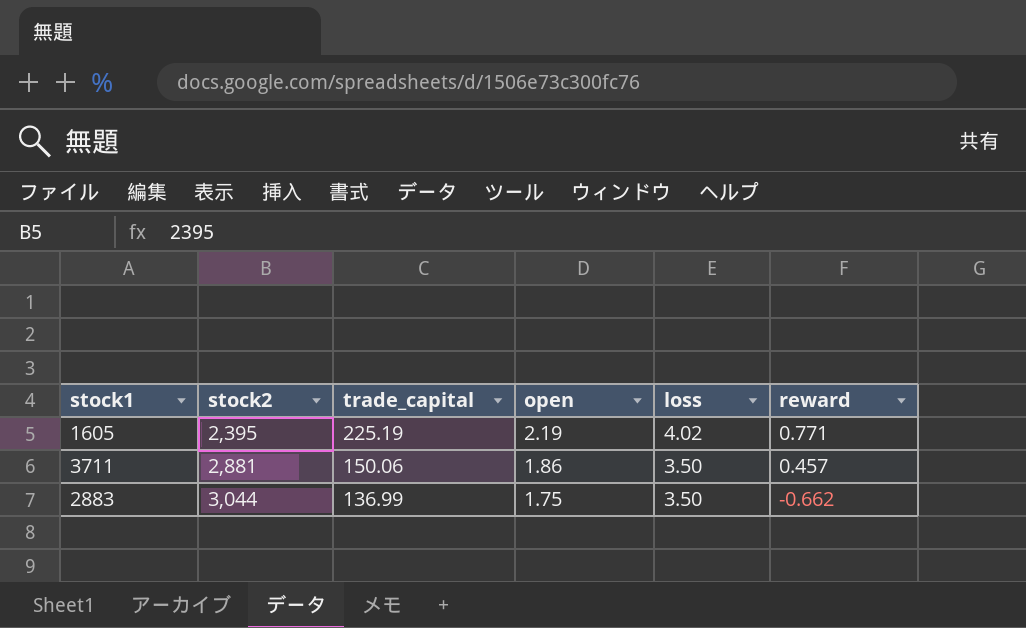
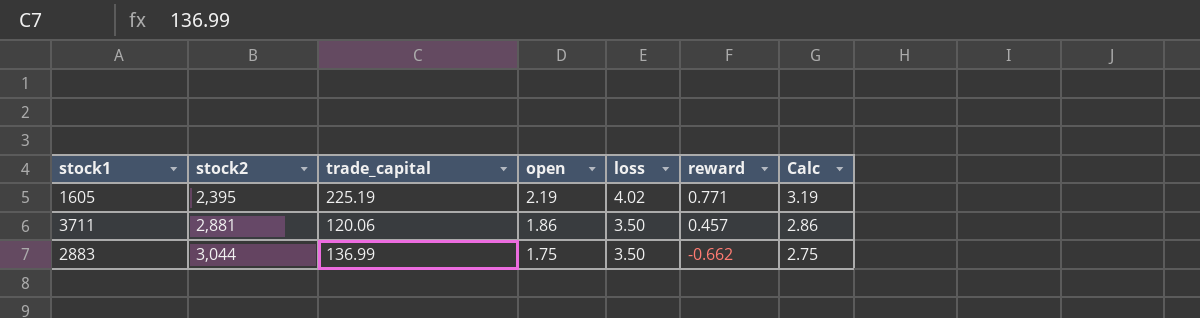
column Calc | formula: none -> [open] + 1
3711 | trade_capital: 150.06 -> 120.06

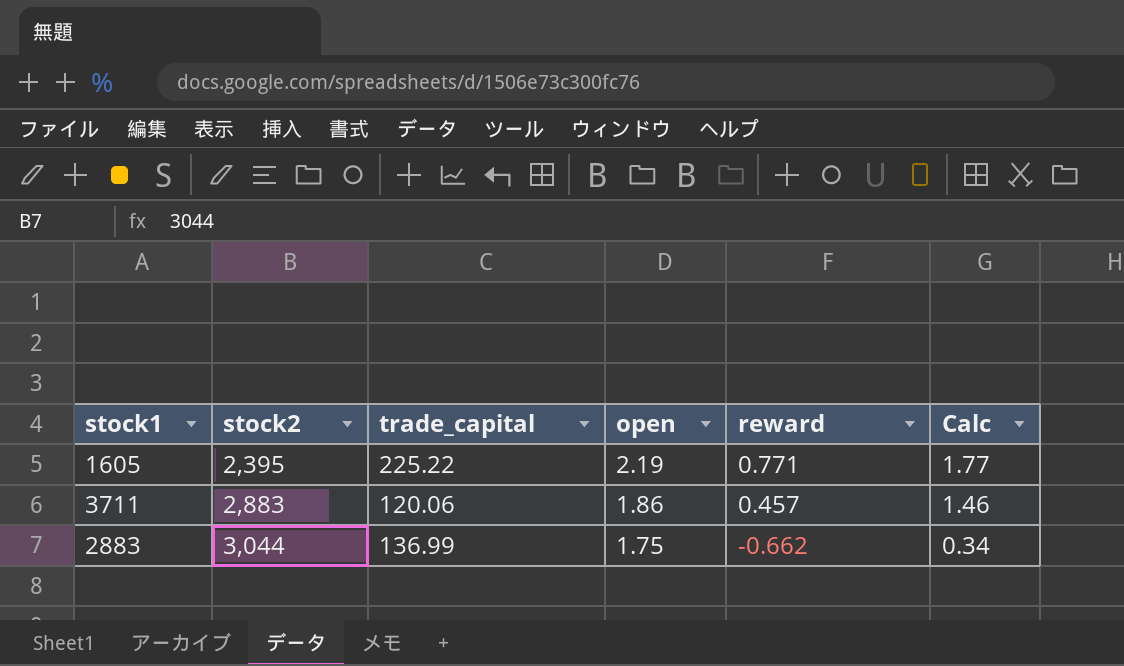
column loss | position: 5 -> none
column Calc | formula: [open] + 1 -> [reward] + 1
1605 | trade_capital: 225.19 -> 225.22
3711 | stock2: 2,881 -> 2,883

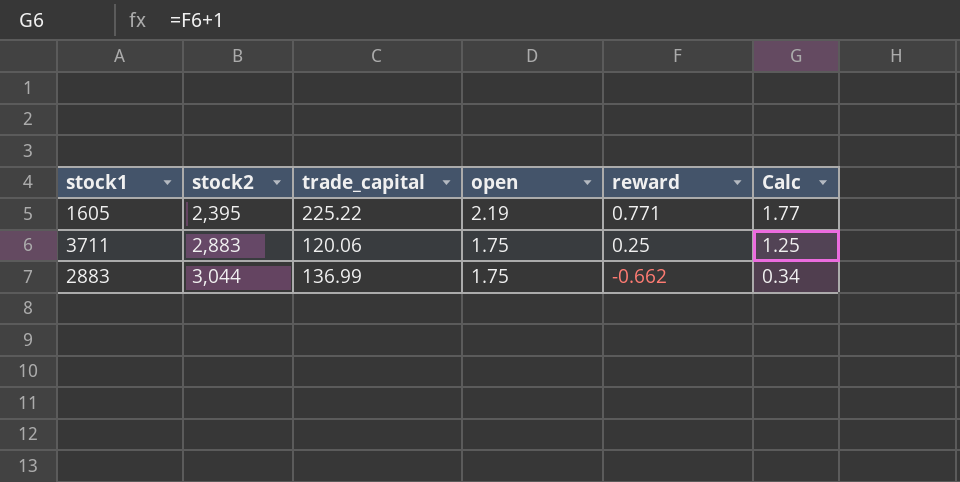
3711 | open: 1.86 -> 1.75
3711 | reward: 0.457 -> 0.25
3711 | Calc: 1.46 -> 1.25

